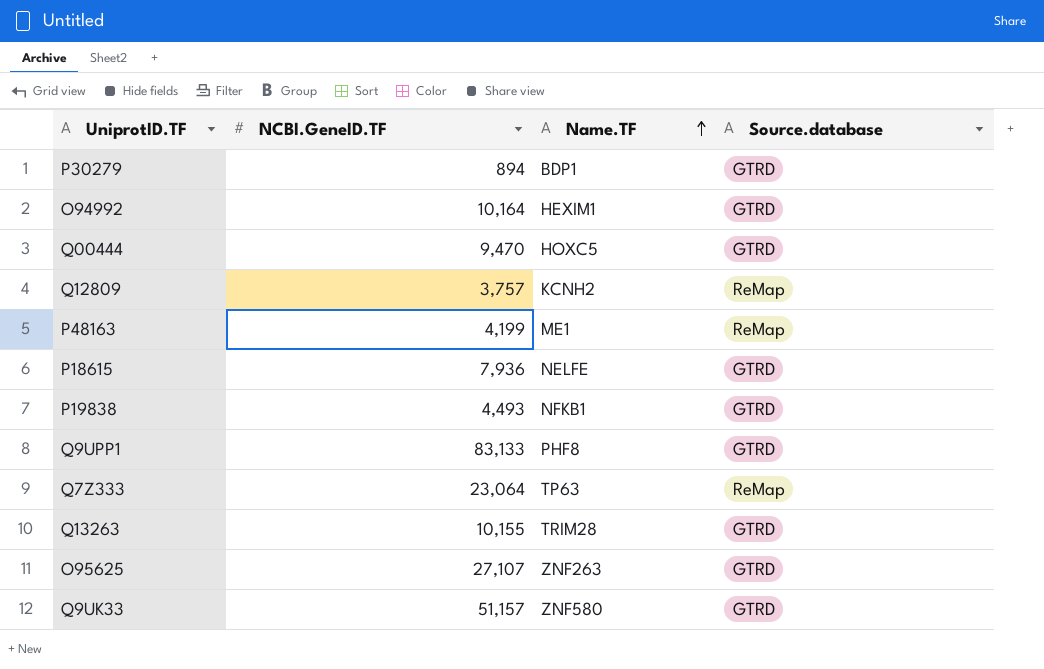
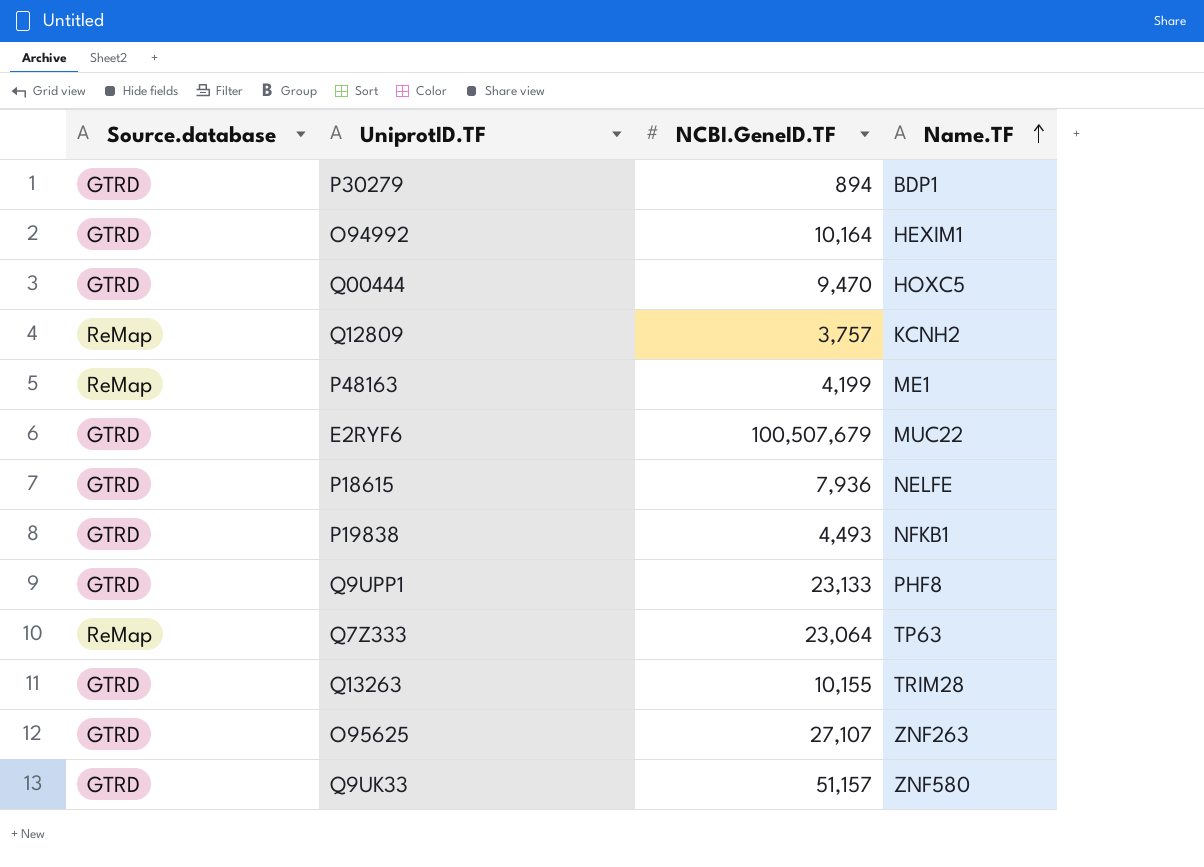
column Source.database | position: 4 -> 1
row E2RYF6: none -> GTRD | 100,507,679 | MUC22
Q9UPP1 | NCBI.GeneID.TF: 83,133 -> 23,133

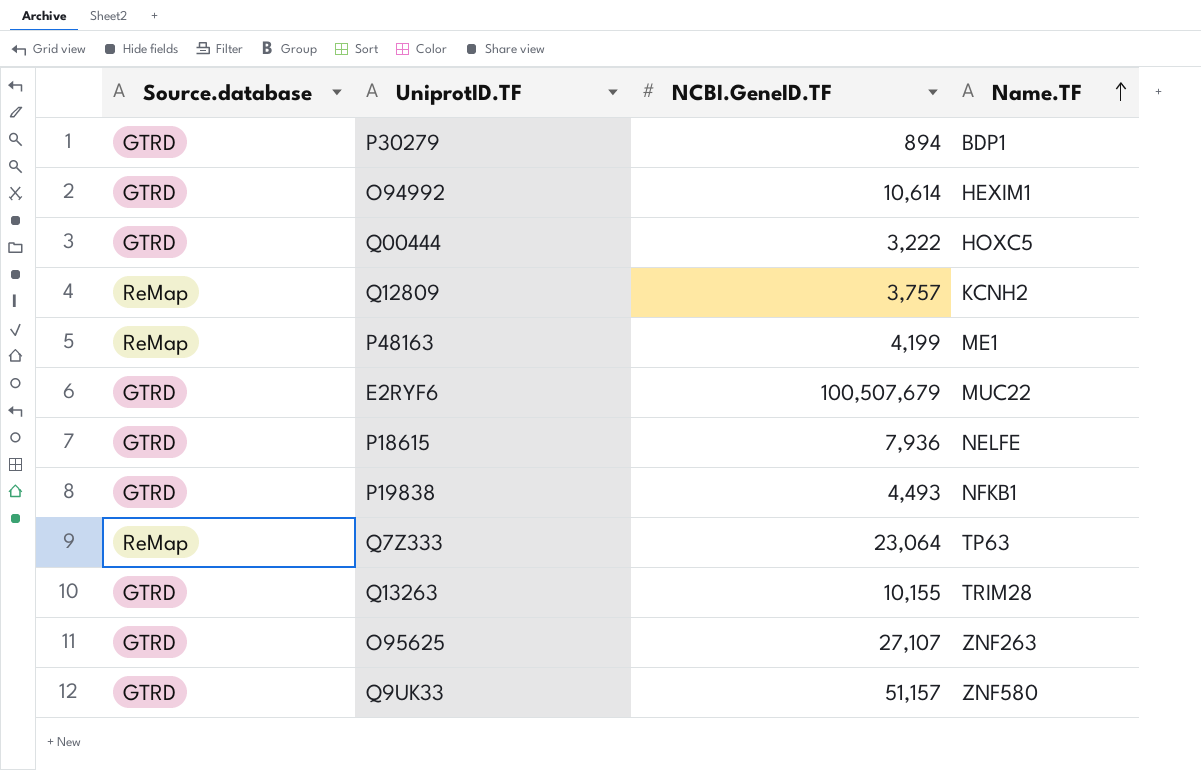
row Q9UPP1: GTRD | 23,133 | PHF8 -> none
O94992 | NCBI.GeneID.TF: 10,164 -> 10,614
Q00444 | NCBI.GeneID.TF: 9,470 -> 3,222

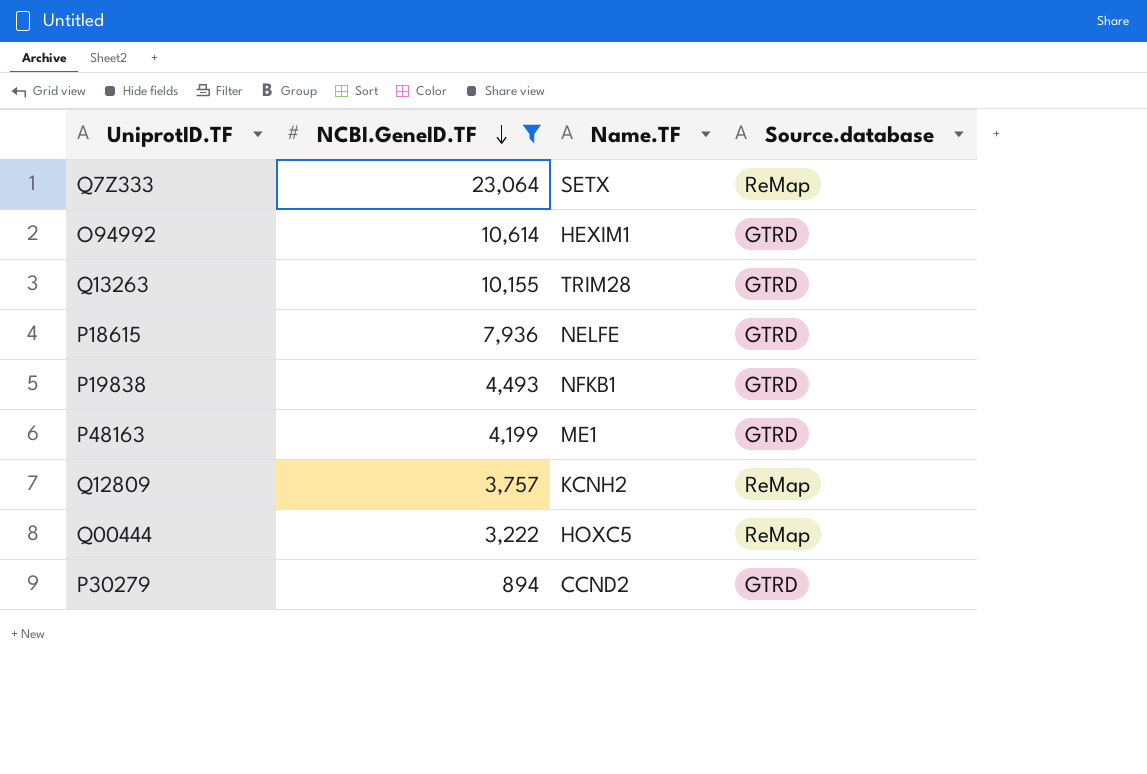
filter: none -> NCBI.GeneID.TF <= 23,064
row order: Name.TF ascending -> NCBI.GeneID.TF descending
column Source.database | position: 1 -> 4
Q7Z333 | Name.TF: TP63 -> SETX
P48163 | Source.database: ReMap -> GTRD
Q00444 | Source.database: GTRD -> ReMap
P30279 | Name.TF: BDP1 -> CCND2

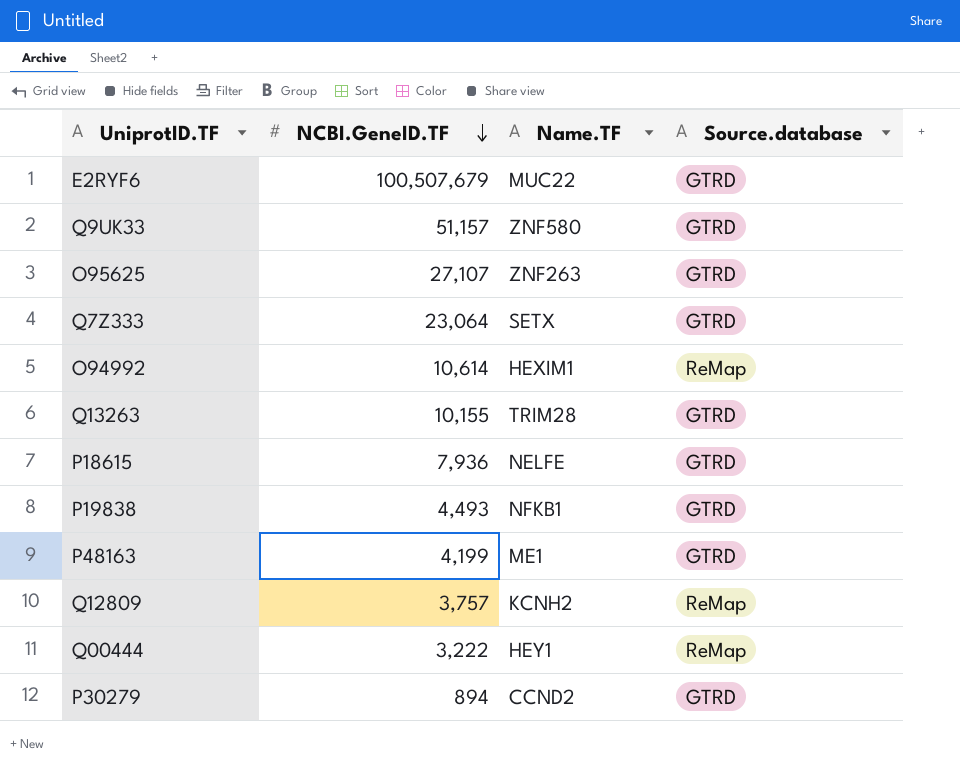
filter: NCBI.GeneID.TF <= 23,064 -> none
Q7Z333 | Source.database: ReMap -> GTRD
O94992 | Source.database: GTRD -> ReMap
Q00444 | Name.TF: HOXC5 -> HEY1

